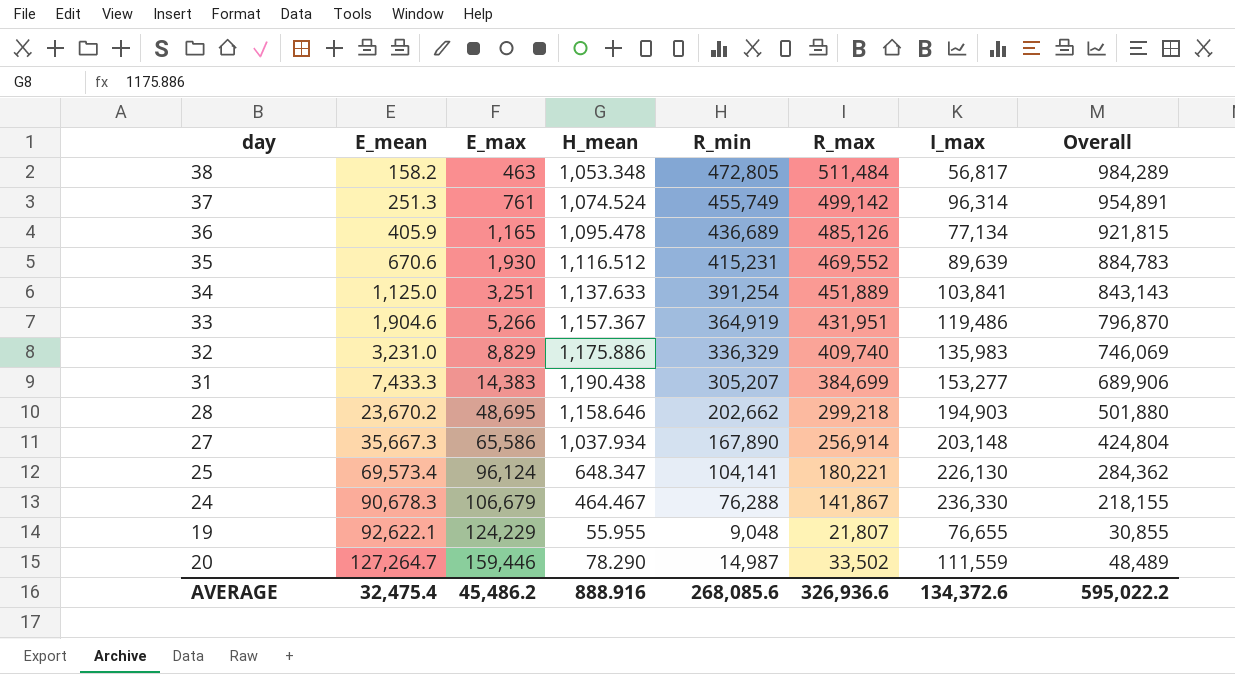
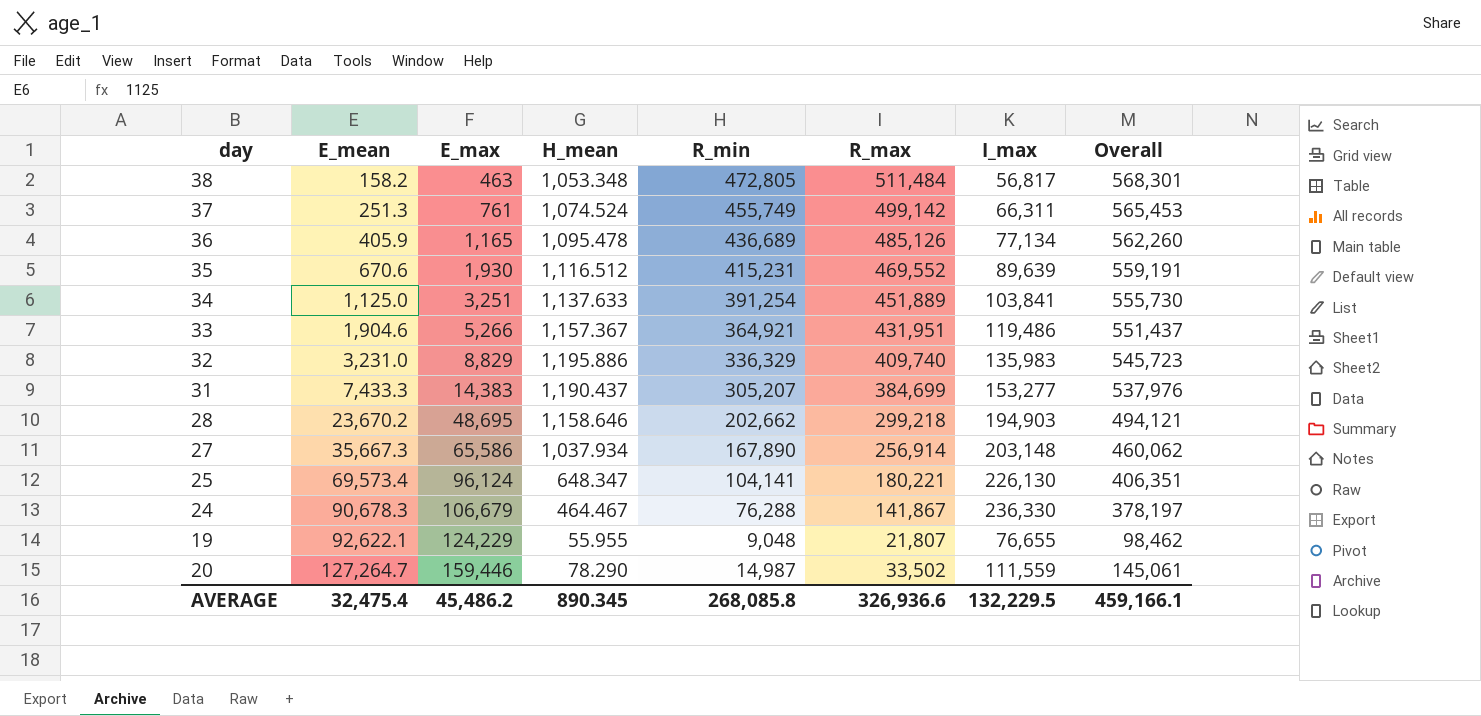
column Overall | formula: [R_min] + [R_max] -> [R_max] + [I_max]
37 | I_max: 96,314 -> 66,311
33 | R_min: 364,919 -> 364,921
32 | H_mean: 1,175.886 -> 1,195.886
31 | H_mean: 1,190.438 -> 1,190.437
AVERAGE | H_mean: 888.916 -> 890.345
AVERAGE | R_min: 268,085.6 -> 268,085.8
AVERAGE | I_max: 134,372.6 -> 132,229.5
AVERAGE | Overall: 595,022.2 -> 459,166.1

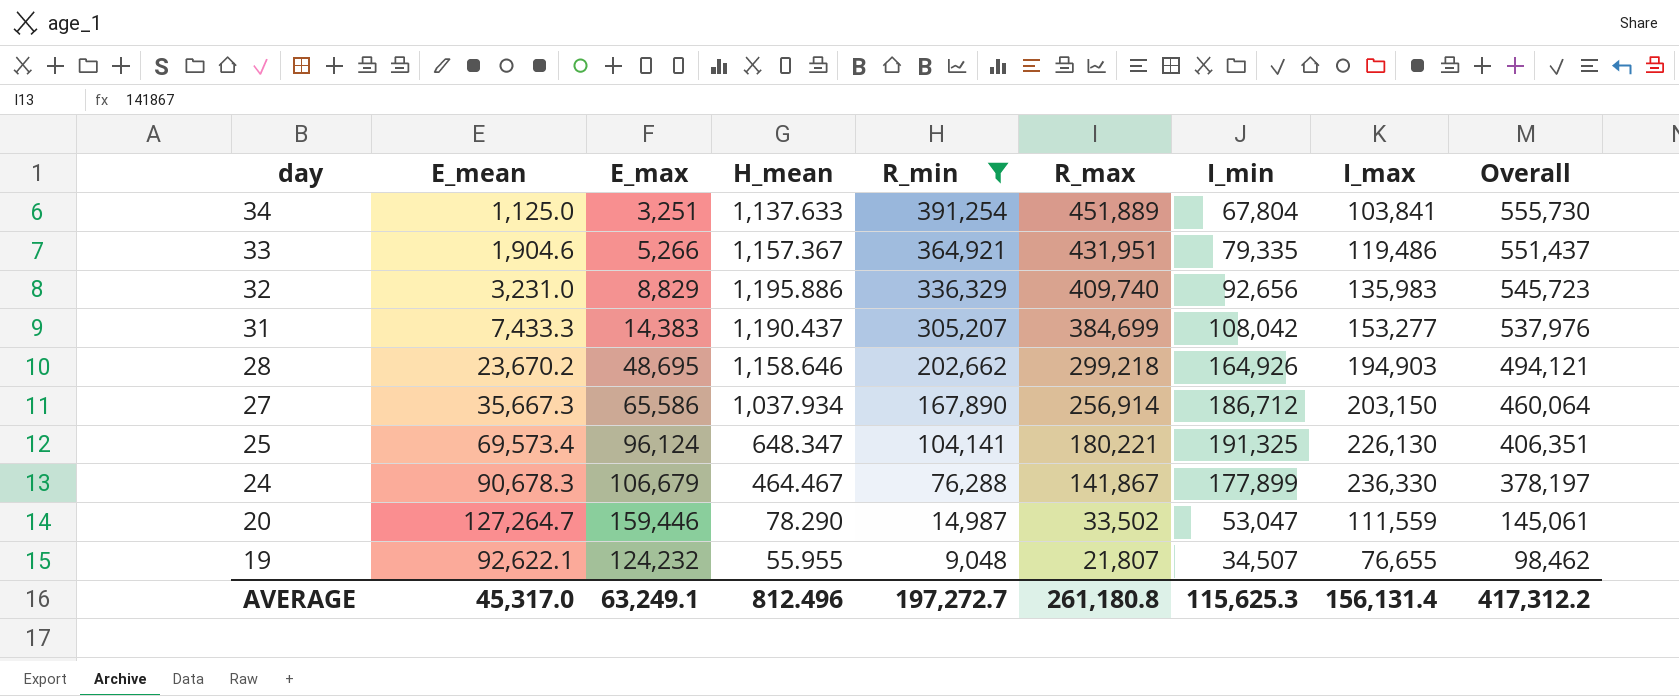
filter: none -> R_min <= 391,254
row order: E_mean ascending -> day descending
column I_min | position: none -> 7
27 | I_max: 203,148 -> 203,150
27 | Overall: 460,062 -> 460,064
19 | E_max: 124,229 -> 124,232
AVERAGE | E_mean: 32,475.4 -> 45,317.0
AVERAGE | E_max: 45,486.2 -> 63,249.1
AVERAGE | H_mean: 890.345 -> 812.496
AVERAGE | R_min: 268,085.8 -> 197,272.7
AVERAGE | R_max: 326,936.6 -> 261,180.8
AVERAGE | I_max: 132,229.5 -> 156,131.4
AVERAGE | Overall: 459,166.1 -> 417,312.2

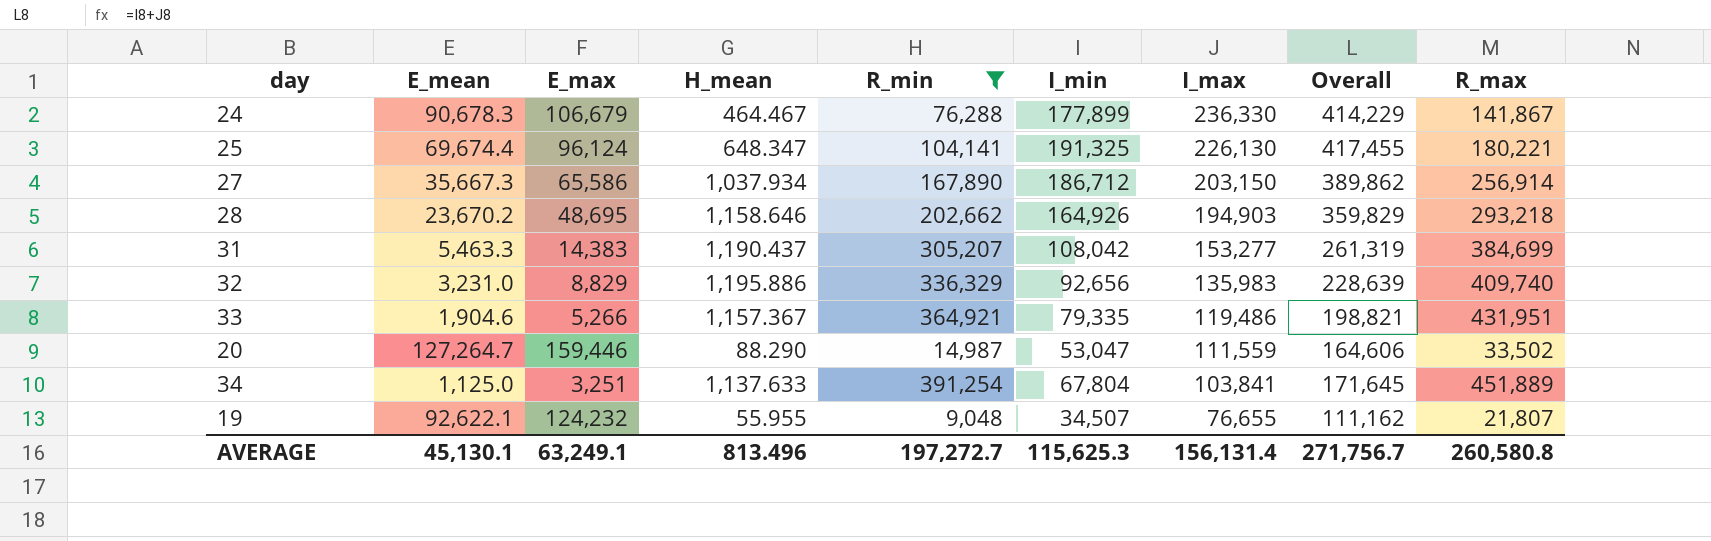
row order: day descending -> I_max descending
column Overall | formula: [R_max] + [I_max] -> [I_min] + [I_max]
column R_max | position: 6 -> 9
25 | E_mean: 69,573.4 -> 69,674.4
28 | R_max: 299,218 -> 293,218
31 | E_mean: 7,433.3 -> 5,463.3
20 | H_mean: 78.290 -> 88.290
AVERAGE | E_mean: 45,317.0 -> 45,130.1
AVERAGE | H_mean: 812.496 -> 813.496
AVERAGE | Overall: 417,312.2 -> 271,756.7
AVERAGE | R_max: 261,180.8 -> 260,580.8

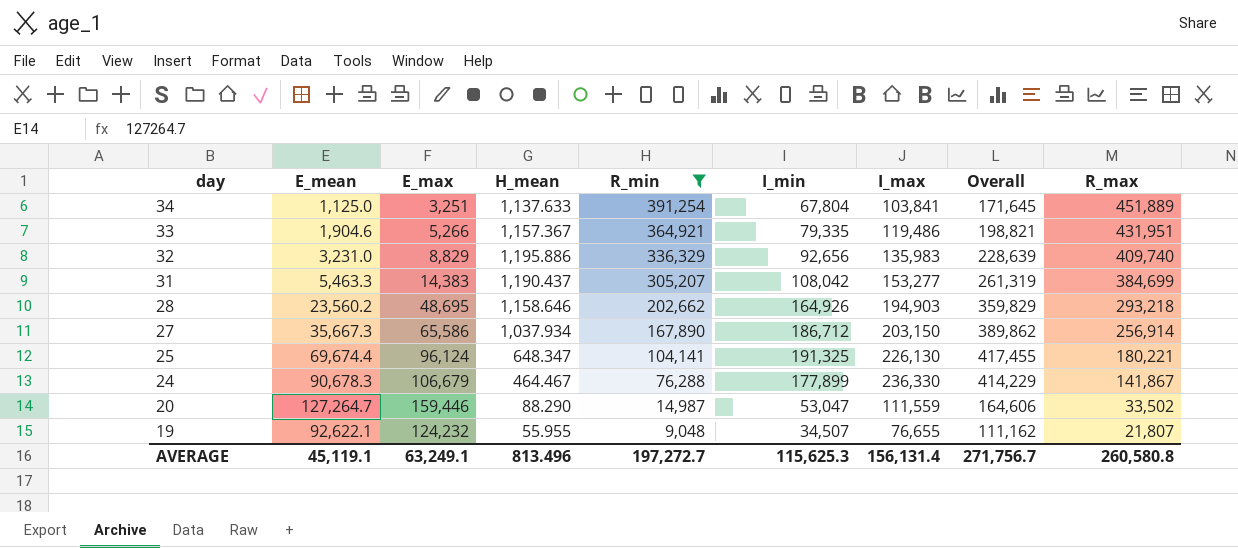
row order: I_max descending -> day descending
28 | E_mean: 23,670.2 -> 23,560.2
AVERAGE | E_mean: 45,130.1 -> 45,119.1

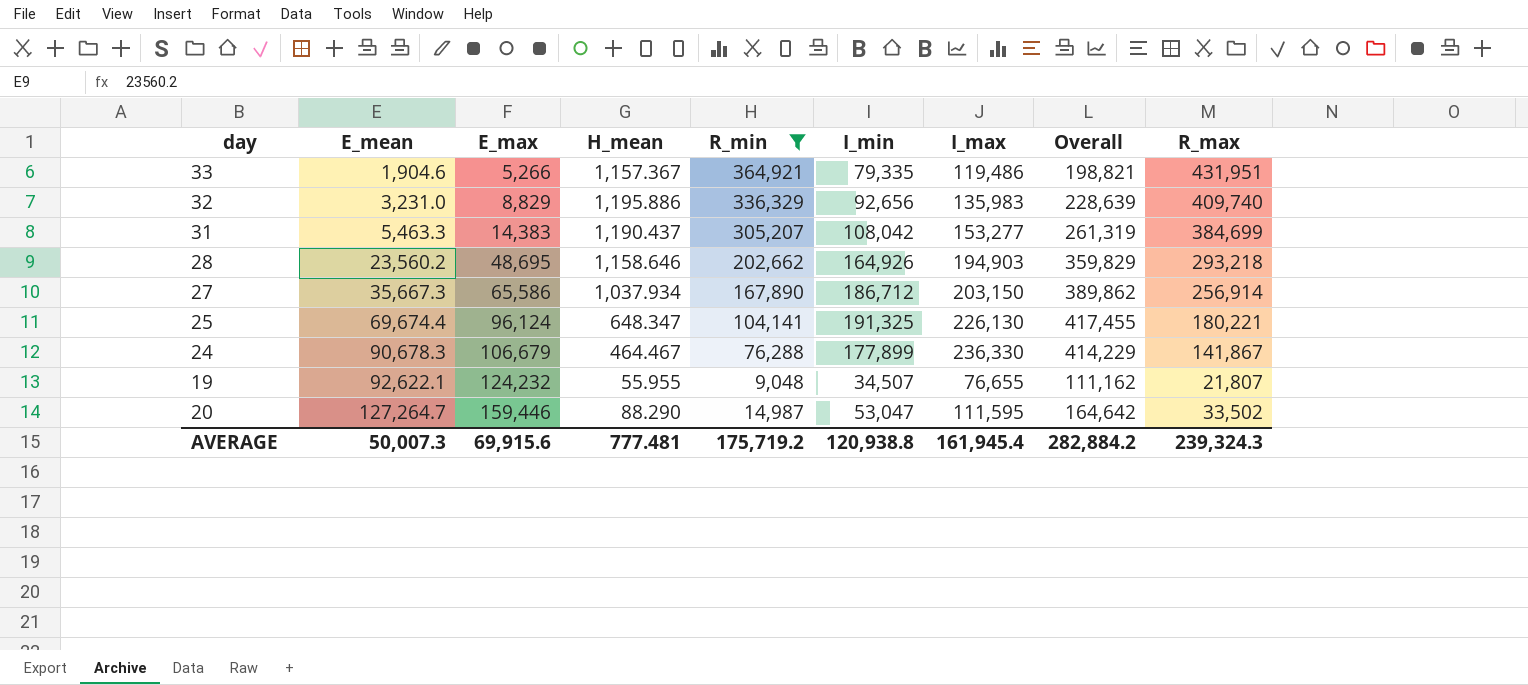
row order: day descending -> E_mean ascending
row 34: 1,125.0 | 3,251 | 1,137.633 | 391,254 | 67,804 | 103,841 | 171,645 | 451,889 -> none
20 | I_max: 111,559 -> 111,595
20 | Overall: 164,606 -> 164,642
AVERAGE | E_mean: 45,119.1 -> 50,007.3
AVERAGE | E_max: 63,249.1 -> 69,915.6
AVERAGE | H_mean: 813.496 -> 777.481
AVERAGE | R_min: 197,272.7 -> 175,719.2
AVERAGE | I_min: 115,625.3 -> 120,938.8
AVERAGE | I_max: 156,131.4 -> 161,945.4
AVERAGE | Overall: 271,756.7 -> 282,884.2
AVERAGE | R_max: 260,580.8 -> 239,324.3

